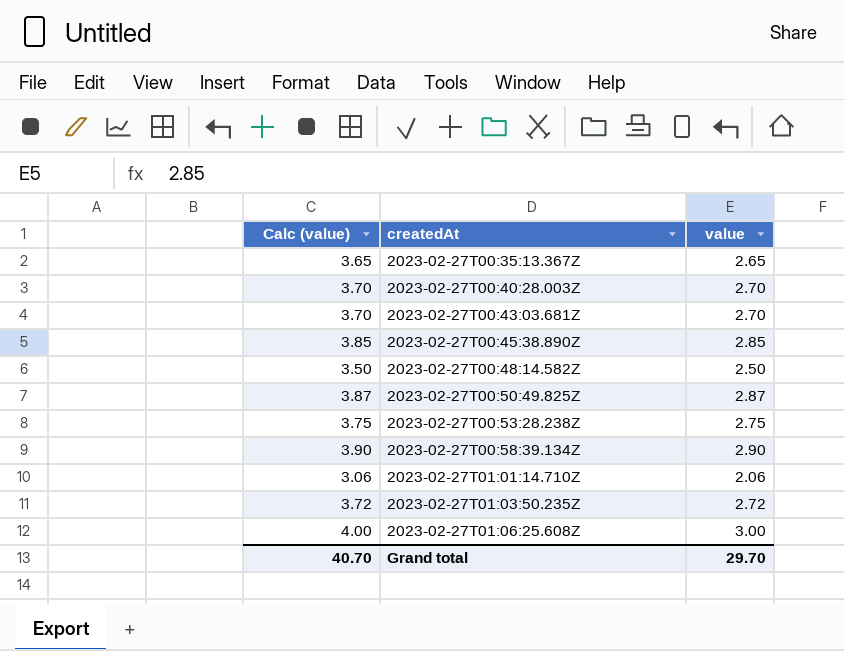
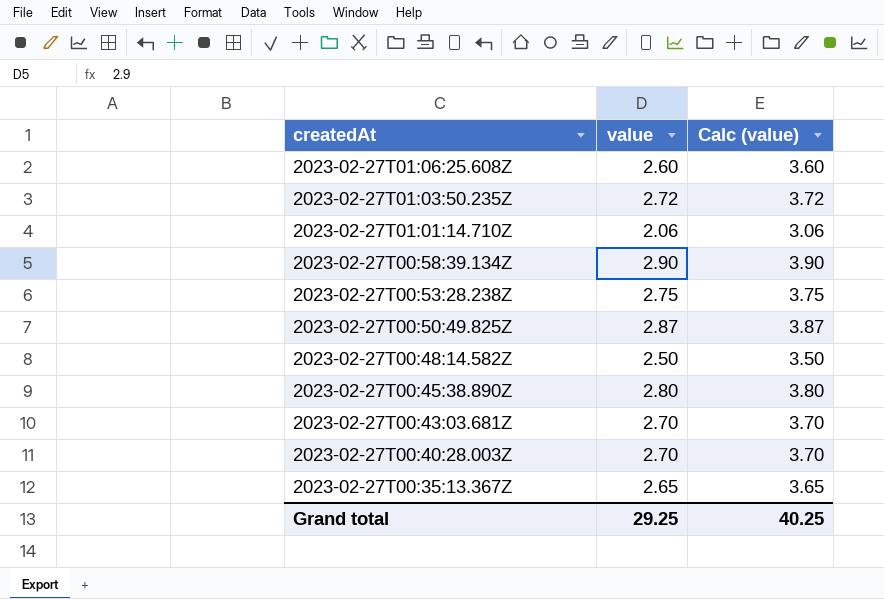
row order: createdAt ascending -> createdAt descending
column Calc (value) | position: 1 -> 3
2023-02-27T01:06:25.608Z | value: 3.00 -> 2.60
2023-02-27T01:06:25.608Z | Calc (value): 4.00 -> 3.60
2023-02-27T00:45:38.890Z | value: 2.85 -> 2.80
2023-02-27T00:45:38.890Z | Calc (value): 3.85 -> 3.80
Grand total | value: 29.70 -> 29.25
Grand total | Calc (value): 40.70 -> 40.25

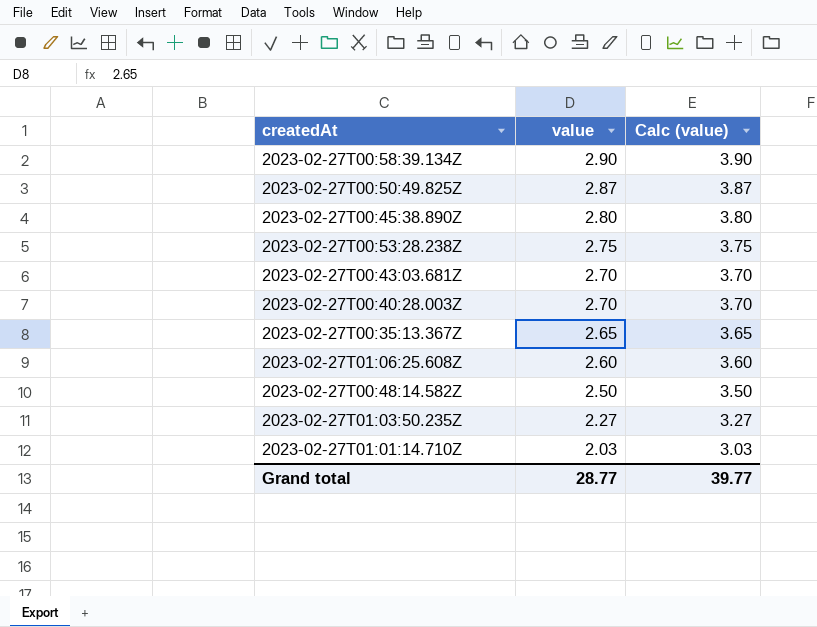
row order: createdAt descending -> value descending
2023-02-27T01:03:50.235Z | value: 2.72 -> 2.27
2023-02-27T01:03:50.235Z | Calc (value): 3.72 -> 3.27
2023-02-27T01:01:14.710Z | value: 2.06 -> 2.03
2023-02-27T01:01:14.710Z | Calc (value): 3.06 -> 3.03
Grand total | value: 29.25 -> 28.77
Grand total | Calc (value): 40.25 -> 39.77

